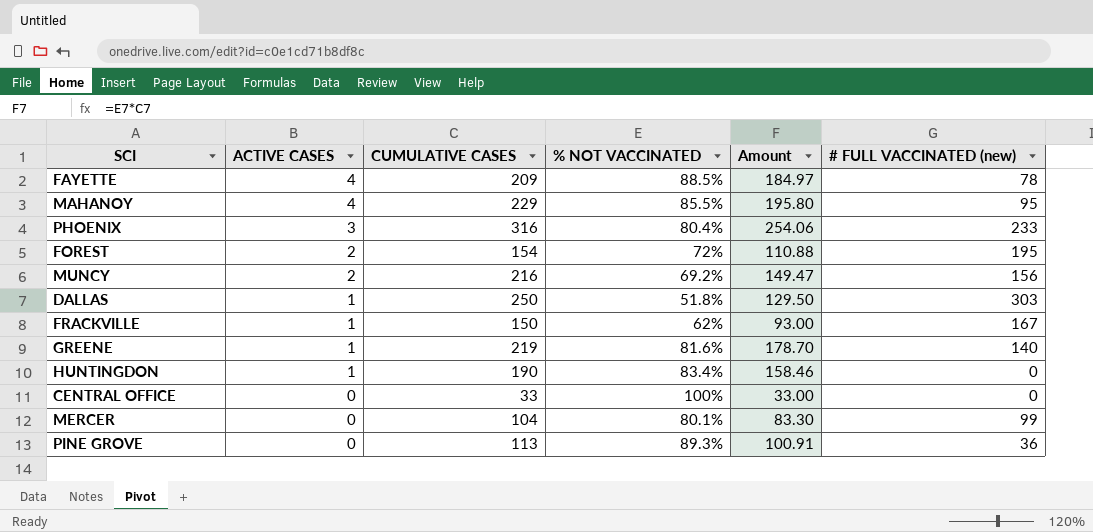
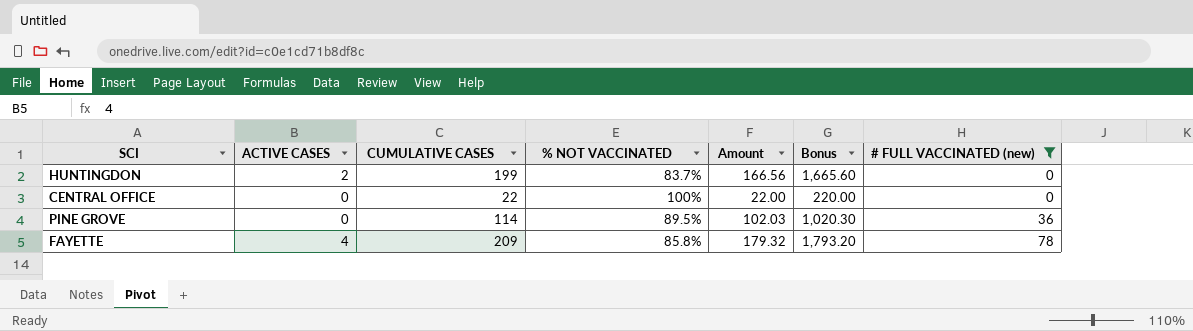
filter: none -> # FULL VACCINATED (new) <= 78
row order: ACTIVE CASES descending -> # FULL VACCINATED (new) ascending
column Bonus | formula: none -> [Amount] * 10
HUNTINGDON | ACTIVE CASES: 1 -> 2
HUNTINGDON | CUMULATIVE CASES: 190 -> 199
HUNTINGDON | % NOT VACCINATED: 83.4% -> 83.7%
HUNTINGDON | Amount: 158.46 -> 166.56
CENTRAL OFFICE | CUMULATIVE CASES: 33 -> 22
CENTRAL OFFICE | Amount: 33.00 -> 22.00
PINE GROVE | CUMULATIVE CASES: 113 -> 114
PINE GROVE | % NOT VACCINATED: 89.3% -> 89.5%
PINE GROVE | Amount: 100.91 -> 102.03
FAYETTE | % NOT VACCINATED: 88.5% -> 85.8%
FAYETTE | Amount: 184.97 -> 179.32

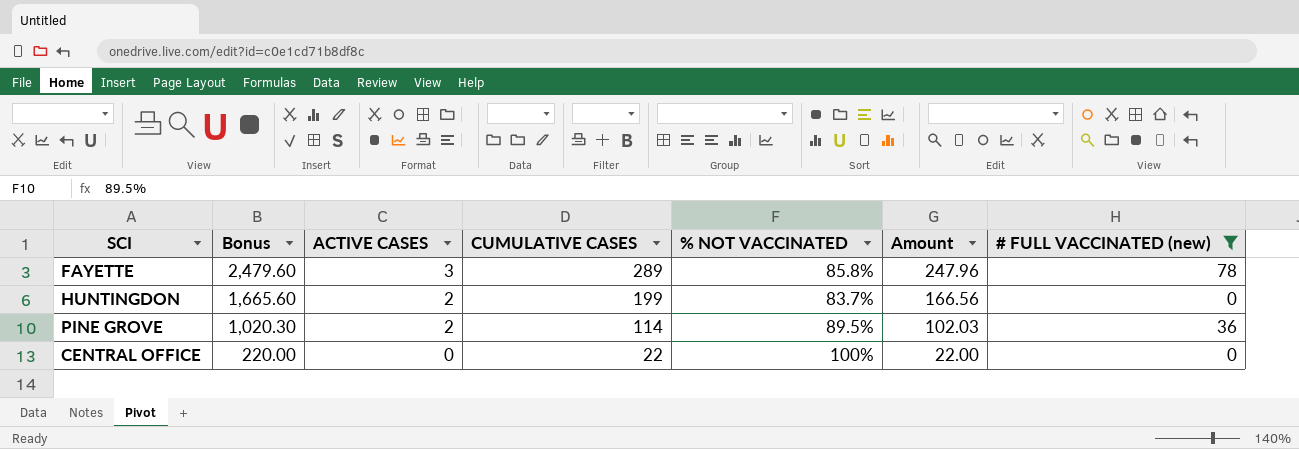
row order: # FULL VACCINATED (new) ascending -> Bonus descending
column Bonus | position: 6 -> 2
FAYETTE | Bonus: 1,793.20 -> 2,479.60
FAYETTE | ACTIVE CASES: 4 -> 3
FAYETTE | CUMULATIVE CASES: 209 -> 289
FAYETTE | Amount: 179.32 -> 247.96
PINE GROVE | ACTIVE CASES: 0 -> 2

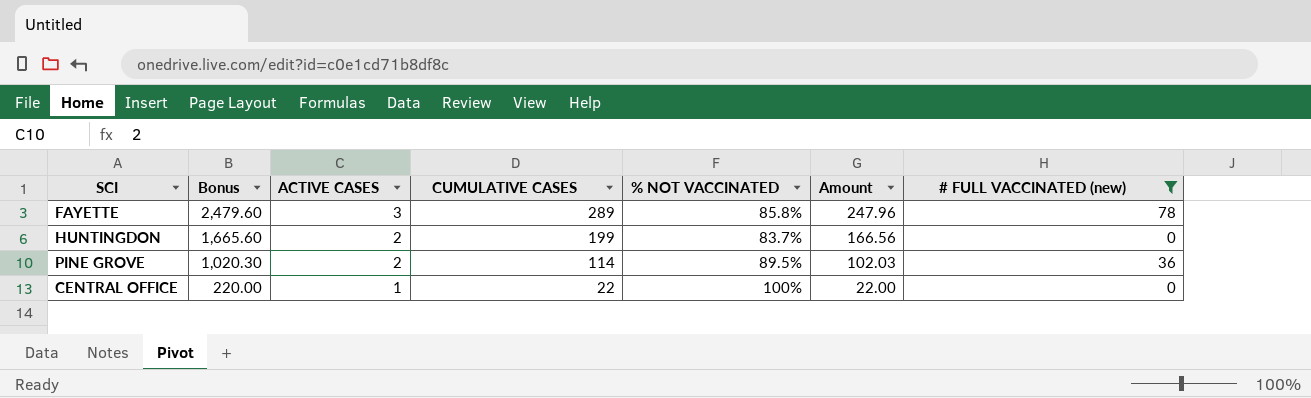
CENTRAL OFFICE | ACTIVE CASES: 0 -> 1

